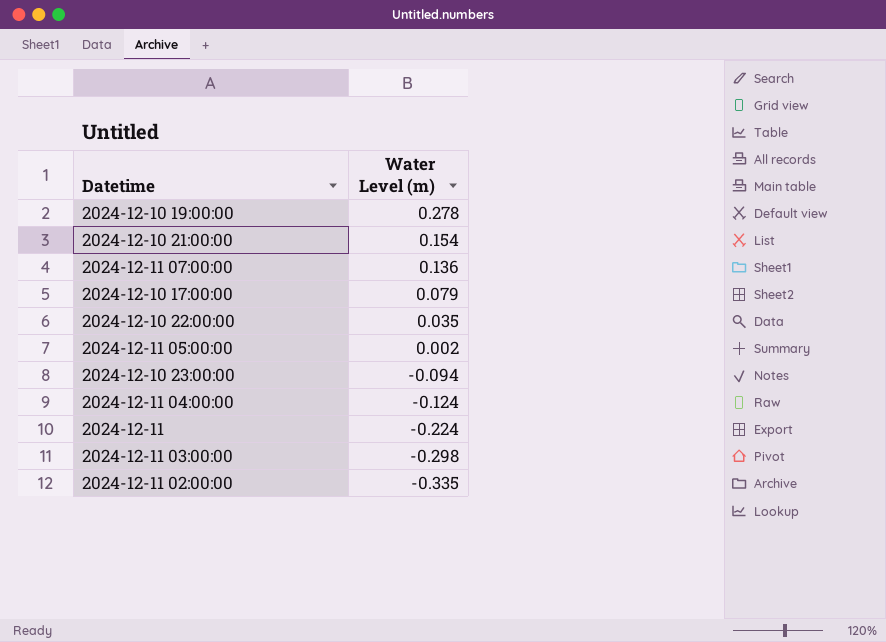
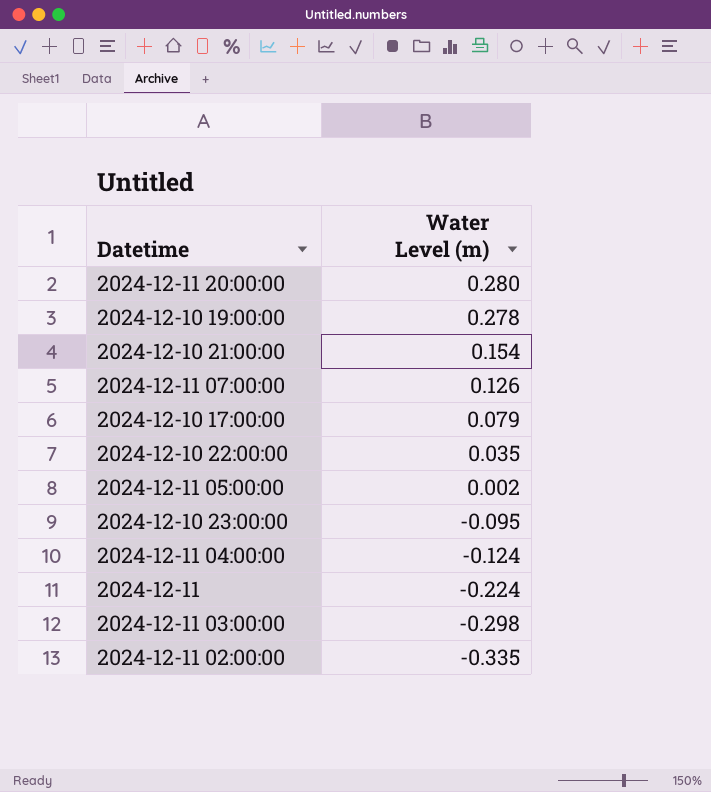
row 2024-12-11 20:00:00: none -> 0.280
2024-12-11 07:00:00 | Water Level (m): 0.136 -> 0.126
2024-12-10 23:00:00 | Water Level (m): -0.094 -> -0.095

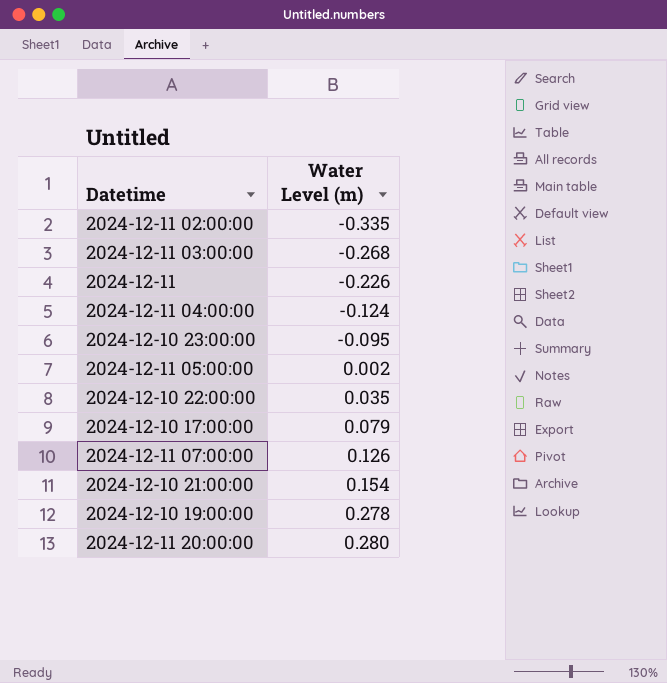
row order: Water Level (m) descending -> Water Level (m) ascending
2024-12-11 03:00:00 | Water Level (m): -0.298 -> -0.268
2024-12-11 | Water Level (m): -0.224 -> -0.226

